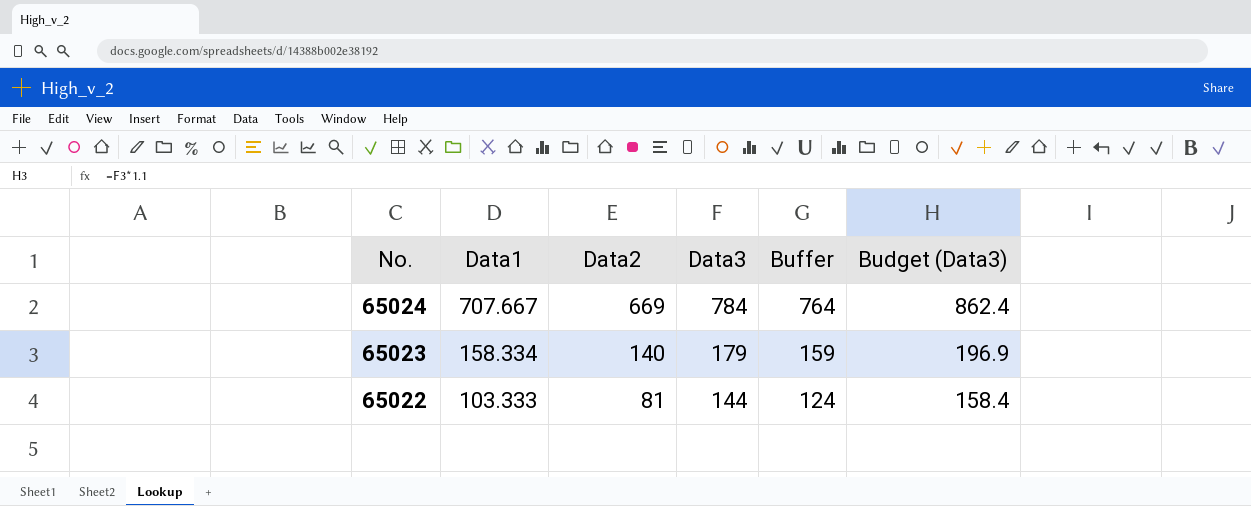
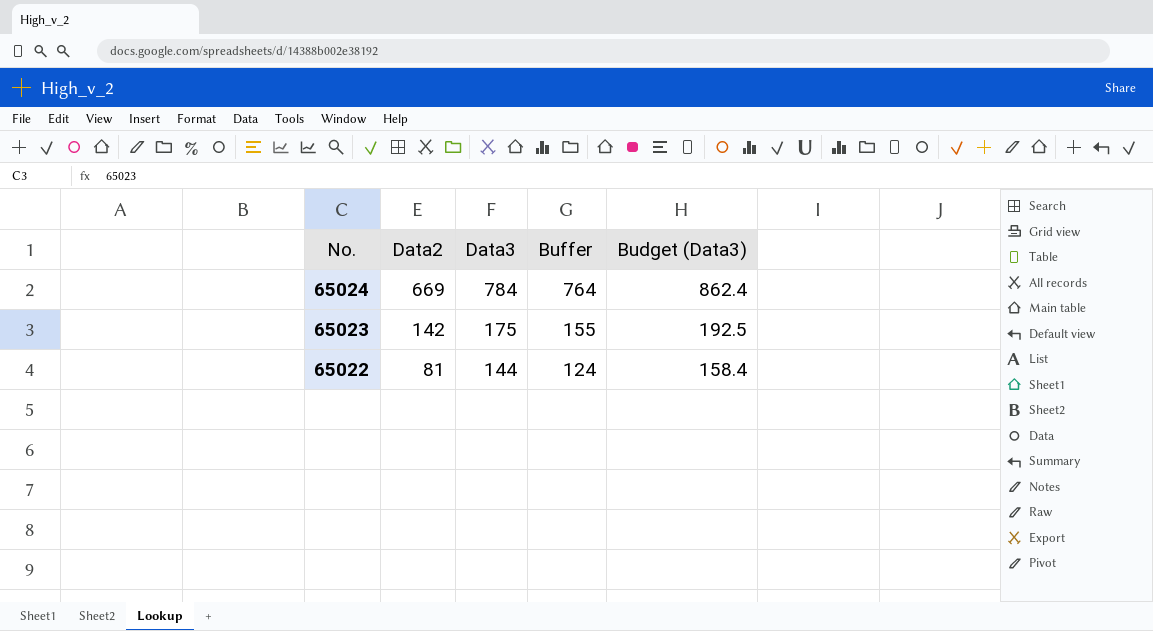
column Data1 | position: 2 -> none
65023 | Data2: 140 -> 142
65023 | Data3: 179 -> 175
65023 | Buffer: 159 -> 155
65023 | Budget (Data3): 196.9 -> 192.5

